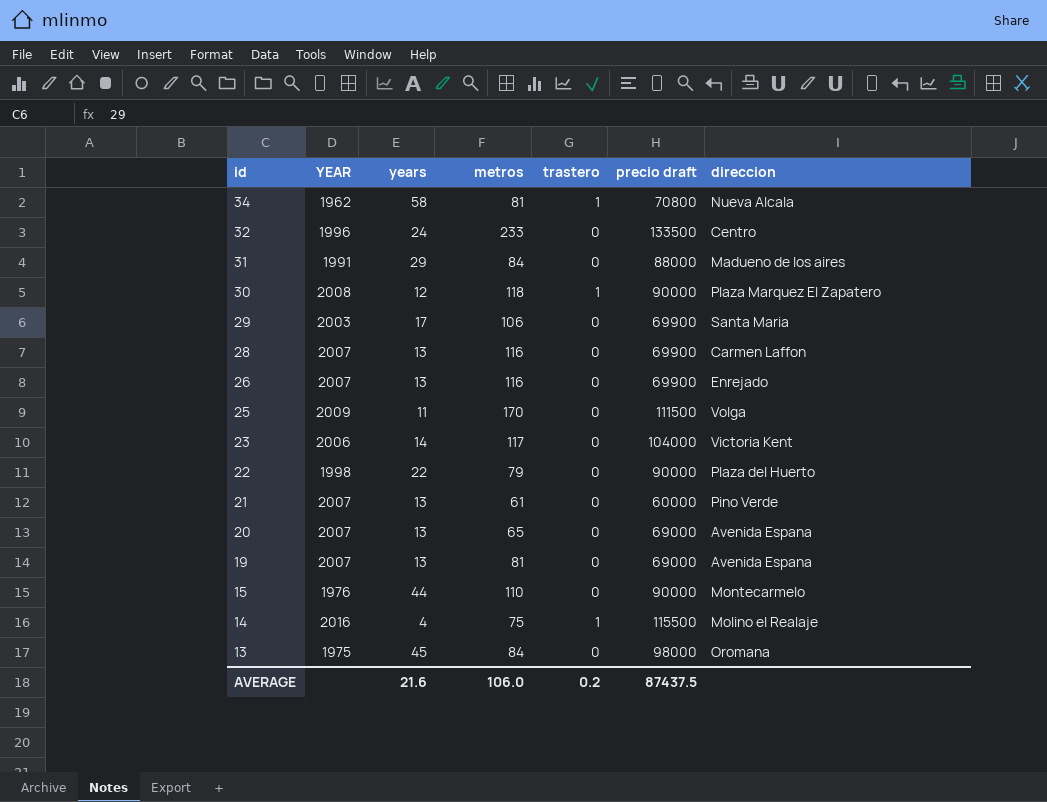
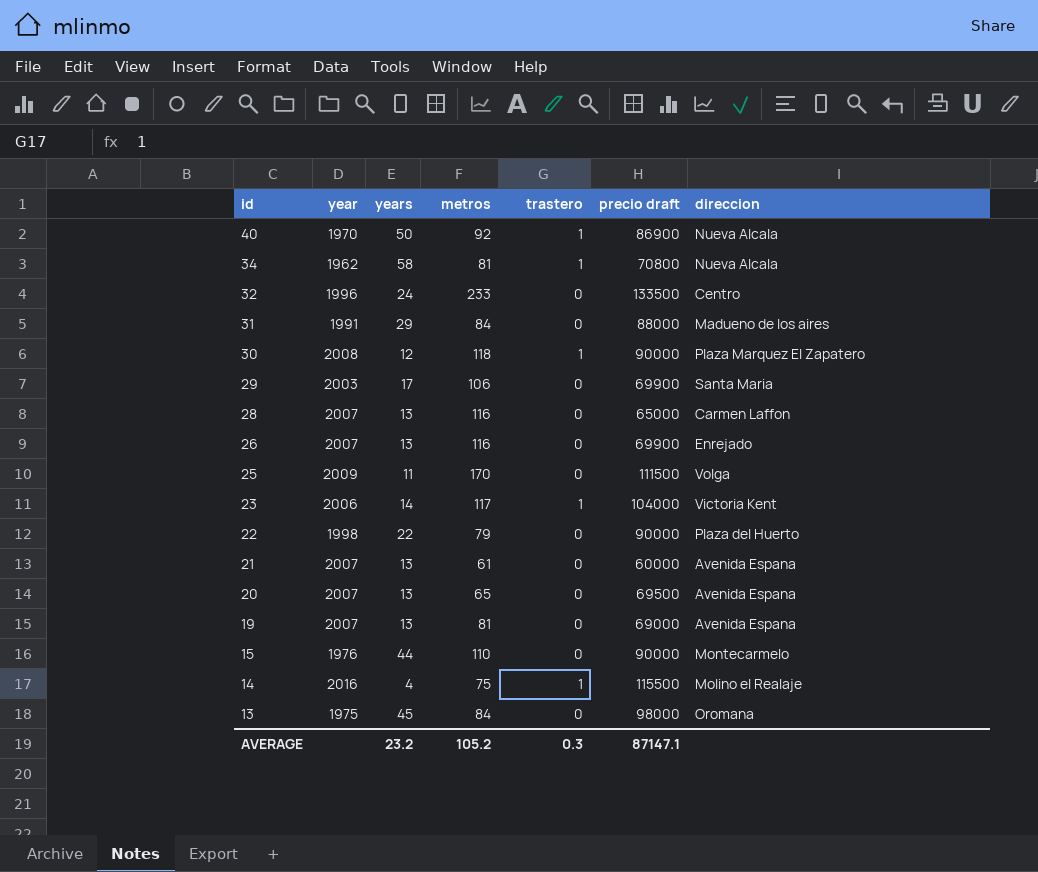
column name: YEAR -> year
row 40: none -> 1970 | 50 | 92 | 1 | 86900 | Nueva Alcala
28 | precio draft: 69900 -> 65000
23 | trastero: 0 -> 1
21 | direccion: Pino Verde -> Avenida Espana
20 | precio draft: 69000 -> 69500
AVERAGE | years: 21.6 -> 23.2
AVERAGE | metros: 106.0 -> 105.2
AVERAGE | trastero: 0.2 -> 0.3
AVERAGE | precio draft: 87437.5 -> 87147.1

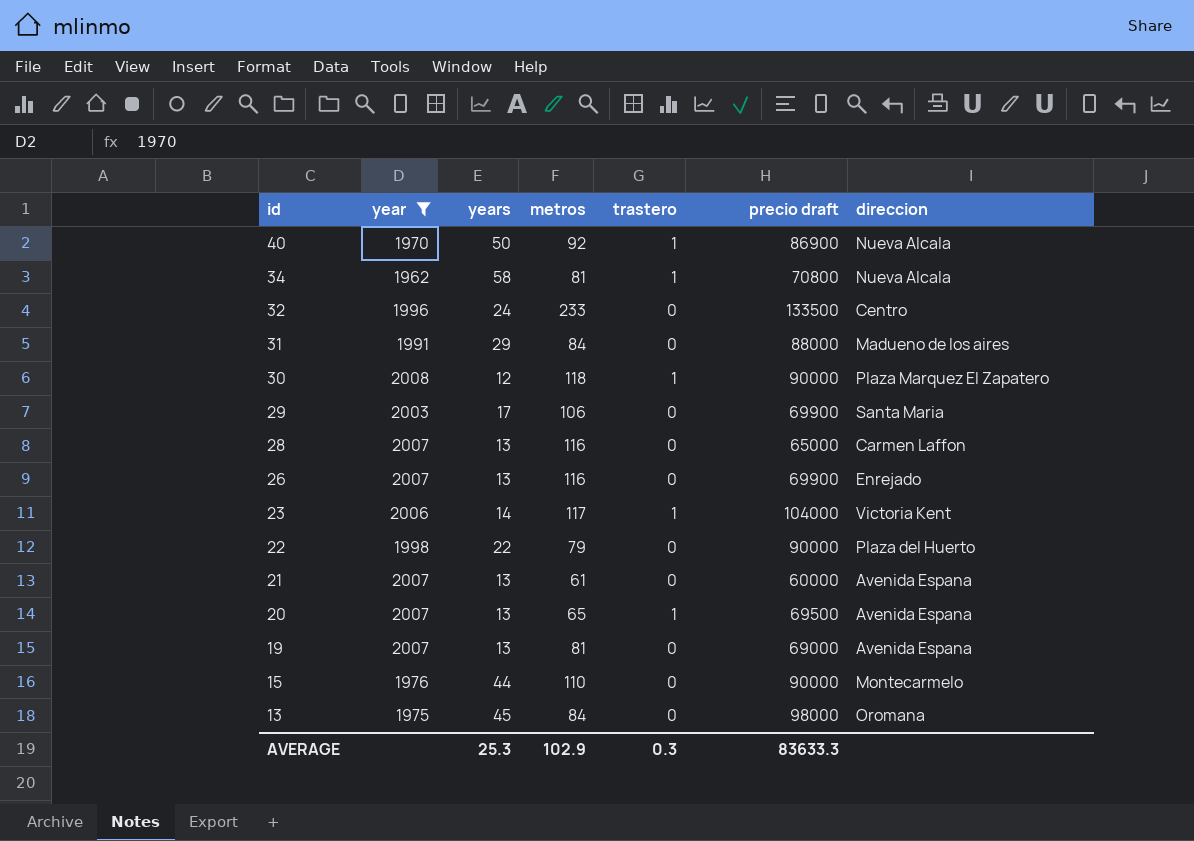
filter: none -> year <= 2008
20 | trastero: 0 -> 1
AVERAGE | years: 23.2 -> 25.3
AVERAGE | metros: 105.2 -> 102.9
AVERAGE | precio draft: 87147.1 -> 83633.3

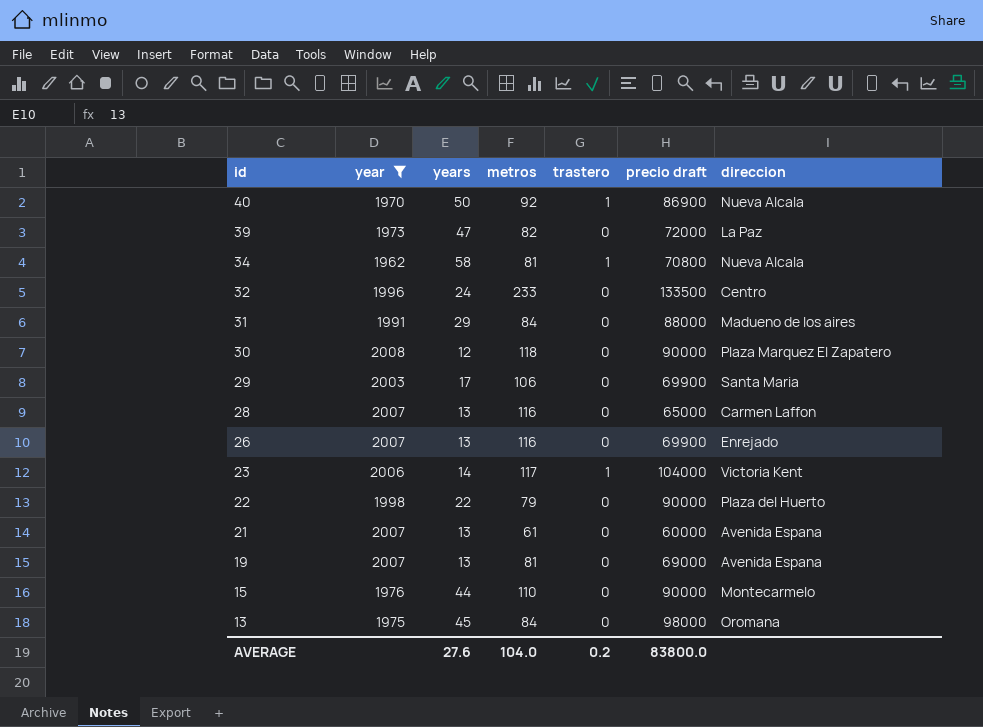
row 20: 2007 | 13 | 65 | 1 | 69500 | Avenida Espana -> none
row 39: none -> 1973 | 47 | 82 | 0 | 72000 | La Paz
30 | trastero: 1 -> 0
AVERAGE | years: 25.3 -> 27.6
AVERAGE | metros: 102.9 -> 104.0
AVERAGE | trastero: 0.3 -> 0.2
AVERAGE | precio draft: 83633.3 -> 83800.0

